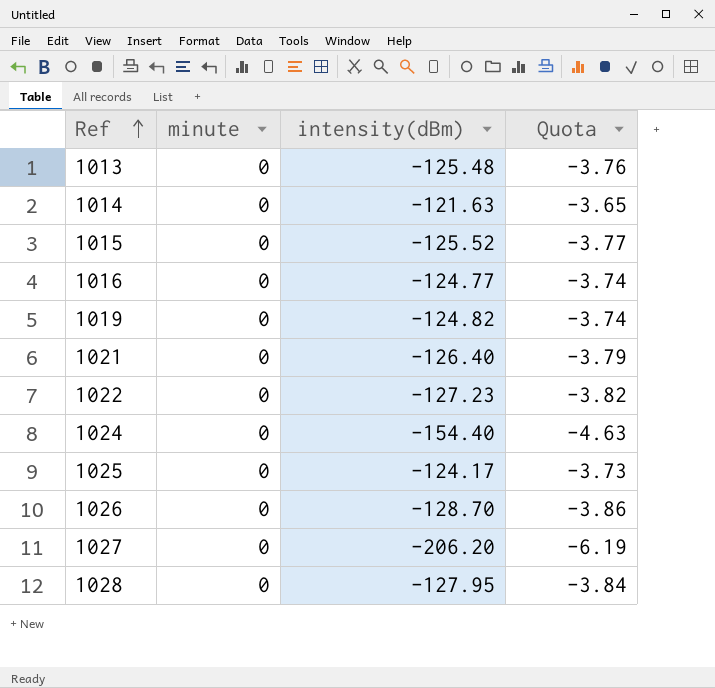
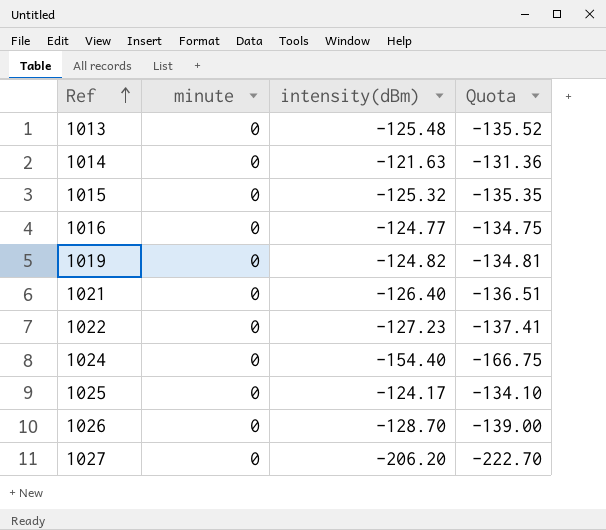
column Quota | formula: [intensity(dBm)] * 0.03 -> [intensity(dBm)] * 1.08
row 1028: 0 | -127.95 | -3.84 -> none
1015 | intensity(dBm): -125.52 -> -125.32

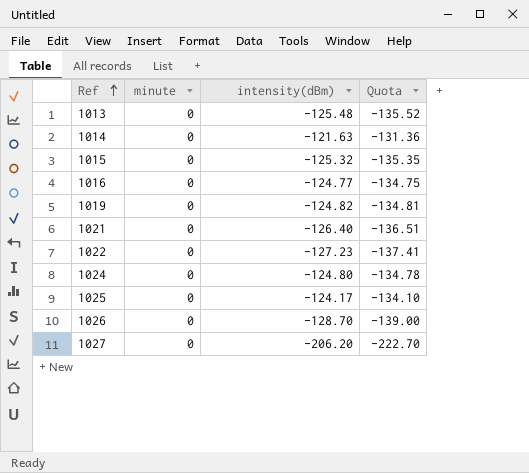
1024 | intensity(dBm): -154.40 -> -124.80
1024 | Quota: -166.75 -> -134.78

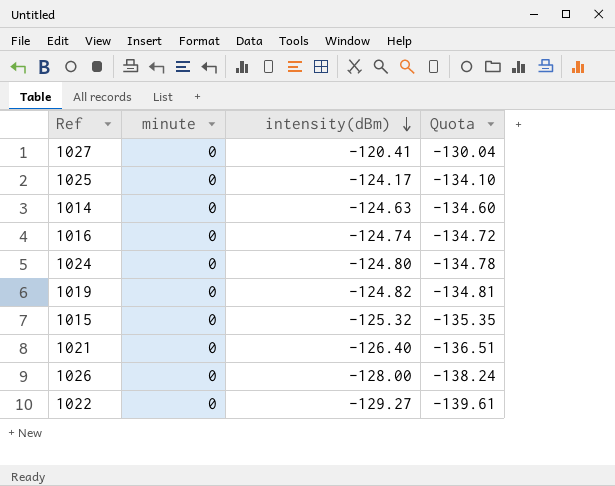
row order: Ref ascending -> intensity(dBm) descending
row 1013: 0 | -125.48 | -135.52 -> none
1027 | intensity(dBm): -206.20 -> -120.41
1027 | Quota: -222.70 -> -130.04
1014 | intensity(dBm): -121.63 -> -124.63
1014 | Quota: -131.36 -> -134.60
1016 | intensity(dBm): -124.77 -> -124.74
1016 | Quota: -134.75 -> -134.72
1026 | intensity(dBm): -128.70 -> -128.00
1026 | Quota: -139.00 -> -138.24
1022 | intensity(dBm): -127.23 -> -129.27
1022 | Quota: -137.41 -> -139.61

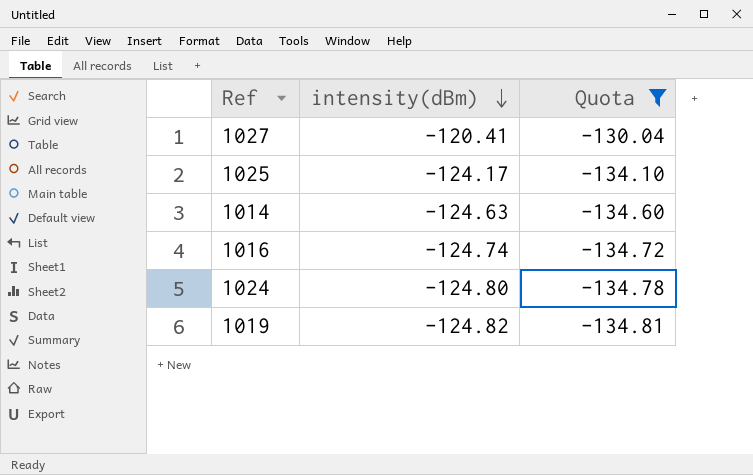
filter: none -> Quota >= -134.81
column minute | position: 2 -> none

